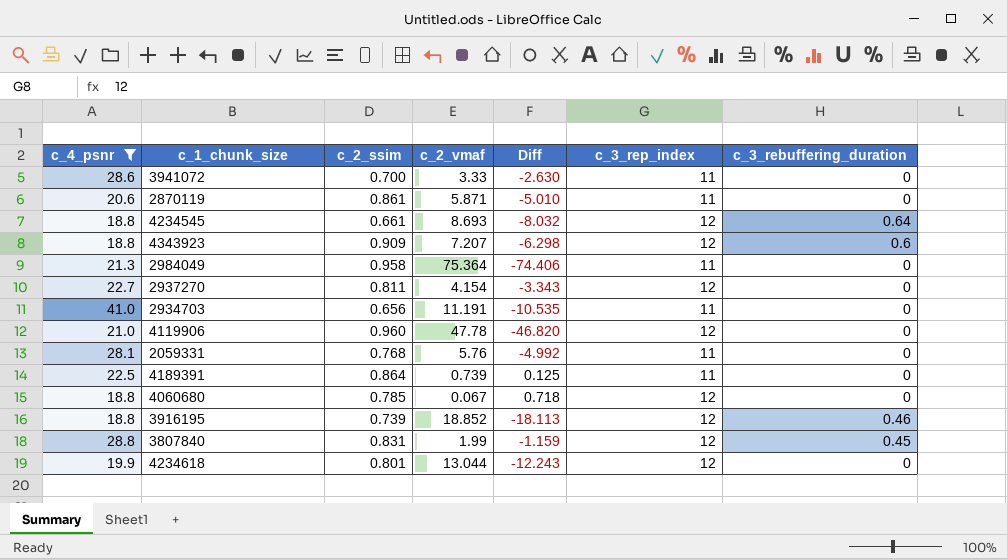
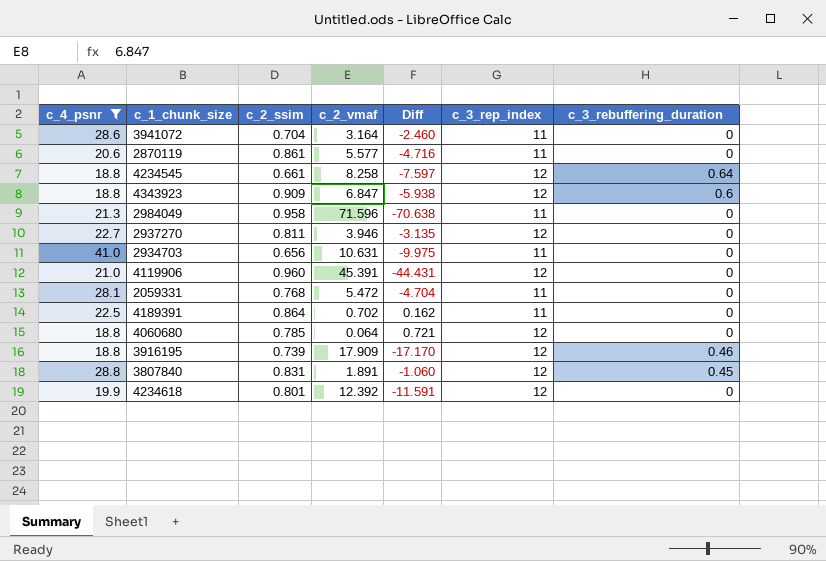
3941072 | c_2_ssim: 0.700 -> 0.704
3941072 | c_2_vmaf: 3.33 -> 3.164
3941072 | Diff: -2.630 -> -2.460
2870119 | c_2_vmaf: 5.871 -> 5.577
2870119 | Diff: -5.010 -> -4.716
4234545 | c_2_vmaf: 8.693 -> 8.258
4234545 | Diff: -8.032 -> -7.597
4343923 | c_2_vmaf: 7.207 -> 6.847
4343923 | Diff: -6.298 -> -5.938
2984049 | c_2_vmaf: 75.364 -> 71.596
2984049 | Diff: -74.406 -> -70.638
2937270 | c_2_vmaf: 4.154 -> 3.946
2937270 | Diff: -3.343 -> -3.135
2934703 | c_2_vmaf: 11.191 -> 10.631
2934703 | Diff: -10.535 -> -9.975
4119906 | c_2_vmaf: 47.78 -> 45.391
4119906 | Diff: -46.820 -> -44.431
2059331 | c_2_vmaf: 5.76 -> 5.472
2059331 | Diff: -4.992 -> -4.704
4189391 | c_2_vmaf: 0.739 -> 0.702
4189391 | Diff: 0.125 -> 0.162
4060680 | c_2_vmaf: 0.067 -> 0.064
4060680 | Diff: 0.718 -> 0.721
3916195 | c_2_vmaf: 18.852 -> 17.909
3916195 | Diff: -18.113 -> -17.170
3807840 | c_2_vmaf: 1.99 -> 1.891
3807840 | Diff: -1.159 -> -1.060
4234618 | c_2_vmaf: 13.044 -> 12.392
4234618 | Diff: -12.243 -> -11.591

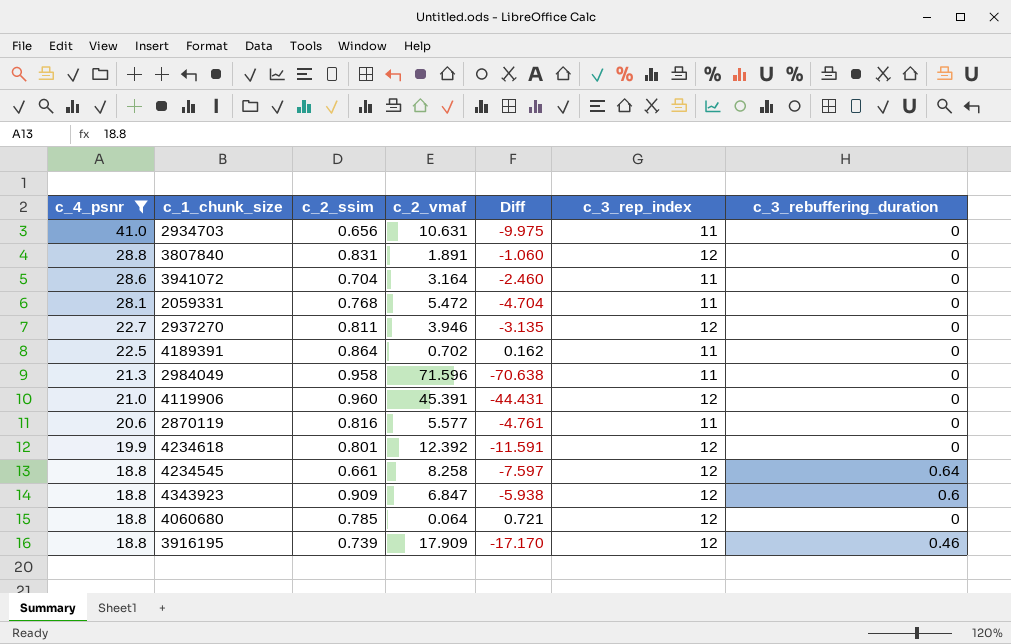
row order: none -> c_4_psnr descending
3807840 | c_3_rebuffering_duration: 0.45 -> 0
2870119 | c_2_ssim: 0.861 -> 0.816
2870119 | Diff: -4.716 -> -4.761

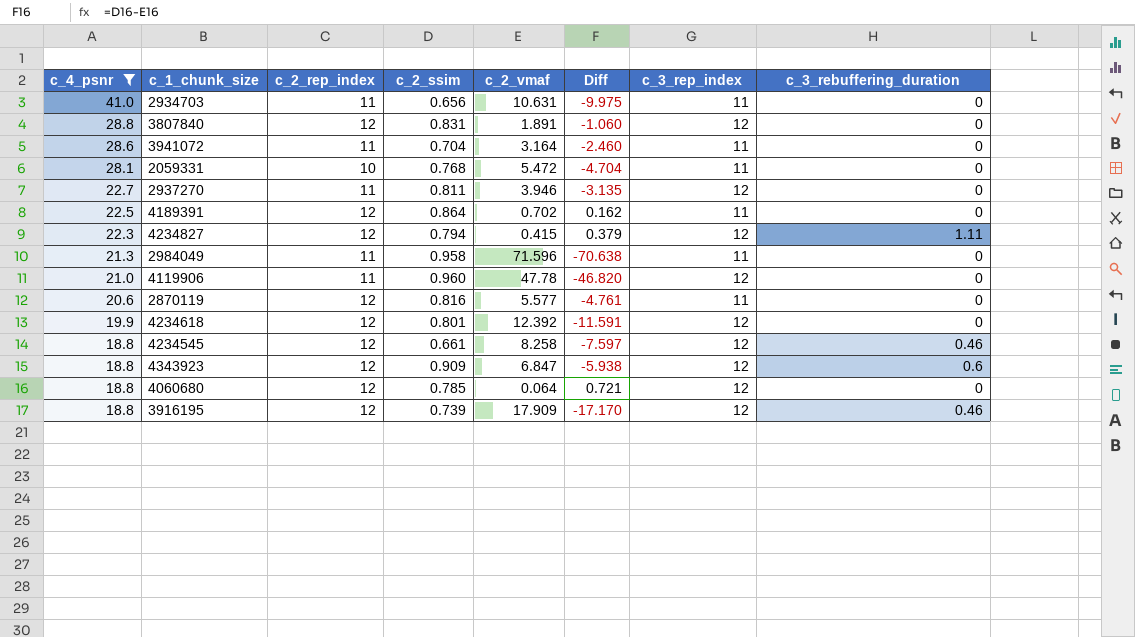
column c_2_rep_index | position: none -> 3
row 4234827: none -> 22.3 | 12 | 0.794 | 0.415 | 0.379 | 12 | 1.11
4119906 | c_2_vmaf: 45.391 -> 47.78
4119906 | Diff: -44.431 -> -46.820
4234545 | c_3_rebuffering_duration: 0.64 -> 0.46

